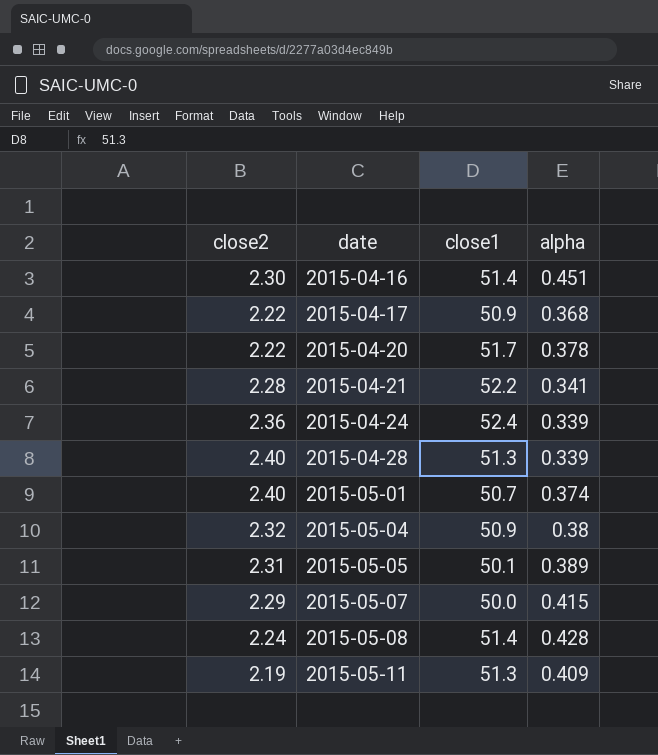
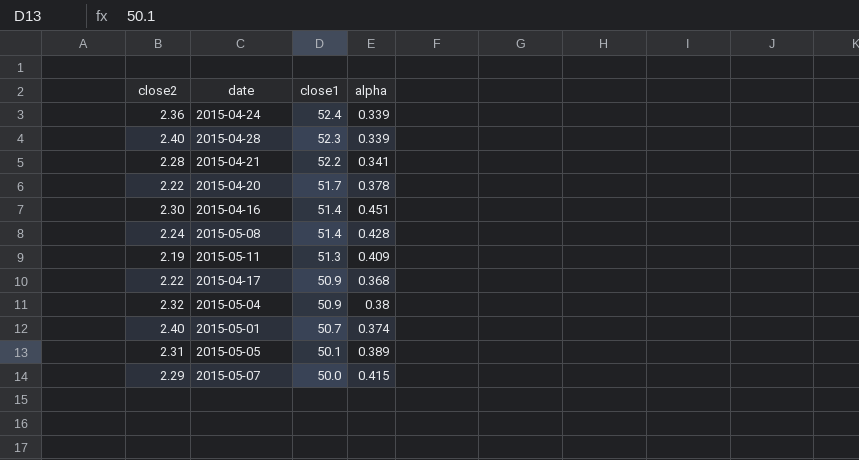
row order: date ascending -> close1 descending
2015-04-28 | close1: 51.3 -> 52.3

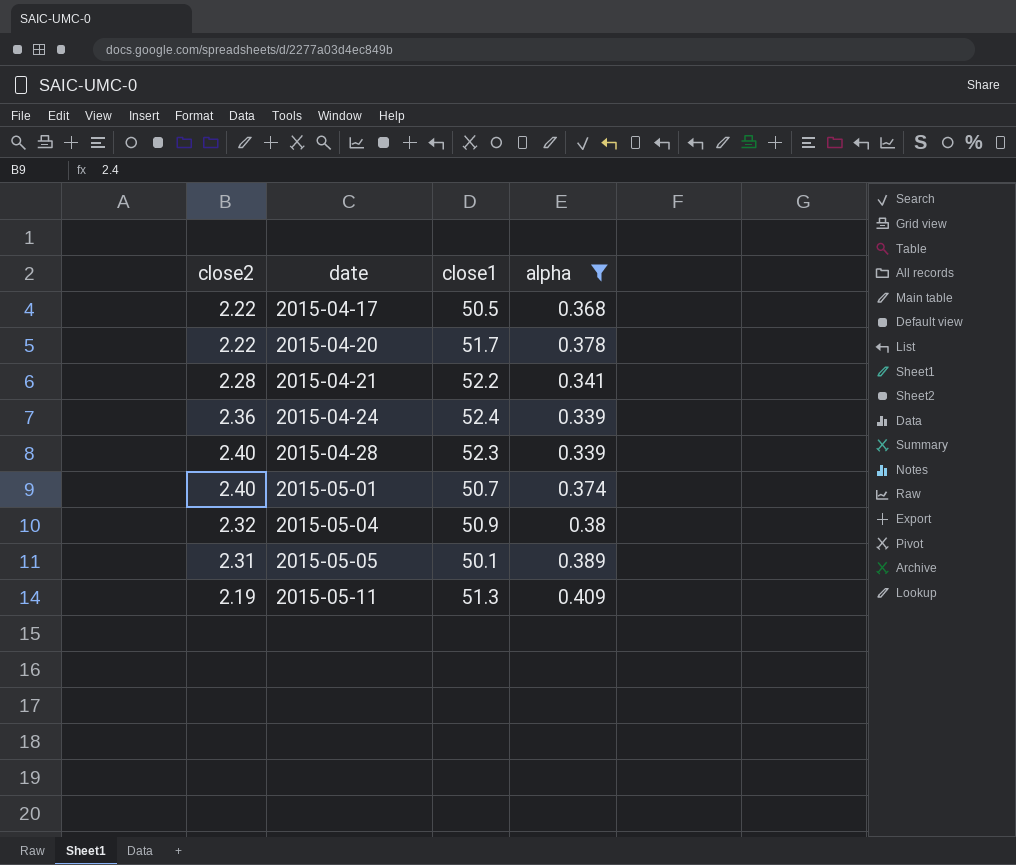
filter: none -> alpha <= 0.409
row order: close1 descending -> date ascending
2015-04-17 | close1: 50.9 -> 50.5

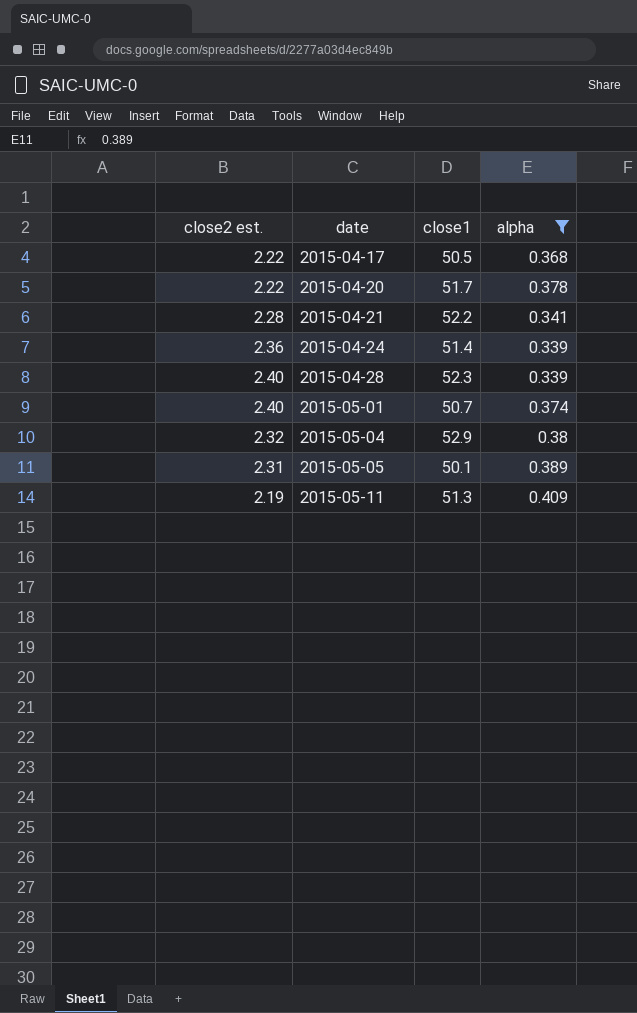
column name: close2 -> close2 est.
2015-04-24 | close1: 52.4 -> 51.4
2015-05-04 | close1: 50.9 -> 52.9

